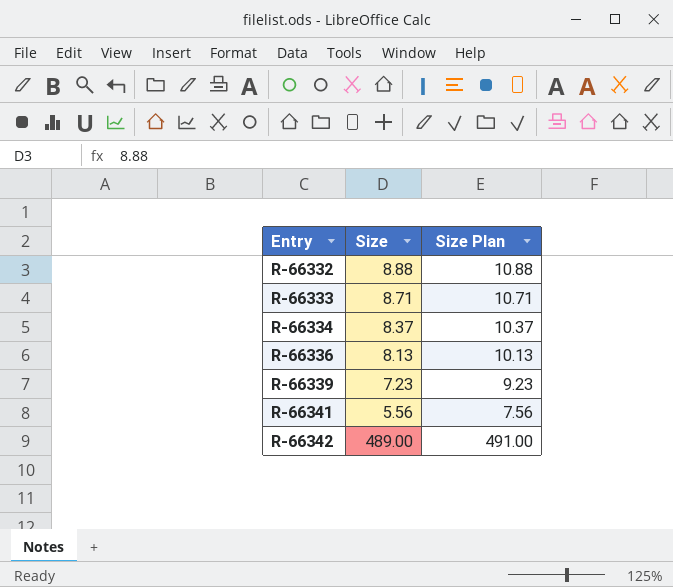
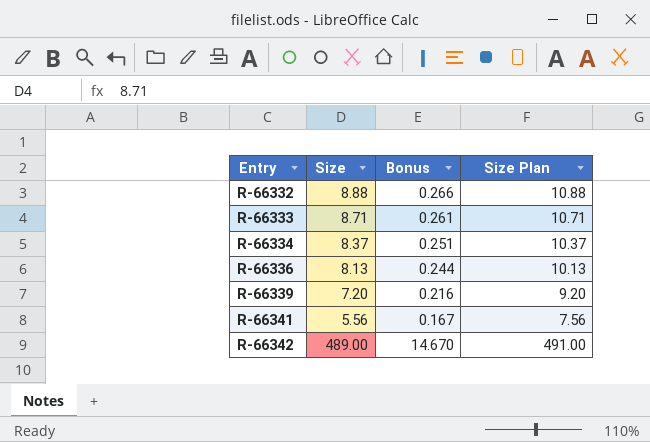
column Bonus | formula: none -> [Size] * 0.03
R-66339 | Size: 7.23 -> 7.20
R-66339 | Size Plan: 9.23 -> 9.20

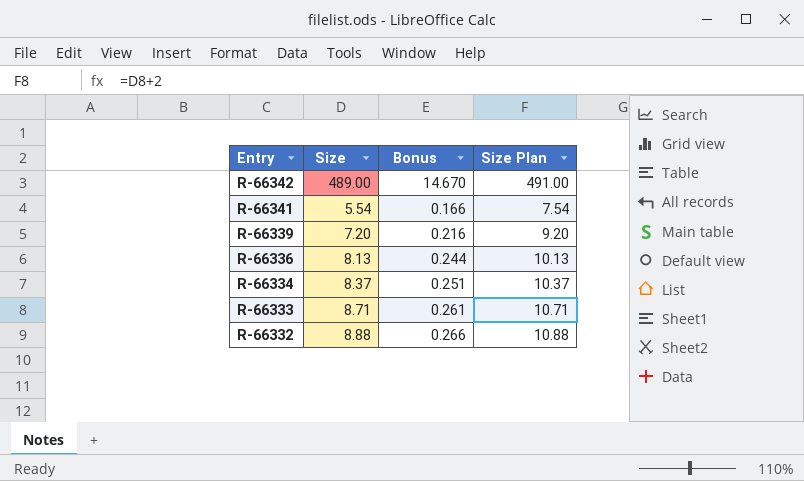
row order: Entry ascending -> Entry descending
R-66341 | Size: 5.56 -> 5.54
R-66341 | Bonus: 0.167 -> 0.166
R-66341 | Size Plan: 7.56 -> 7.54

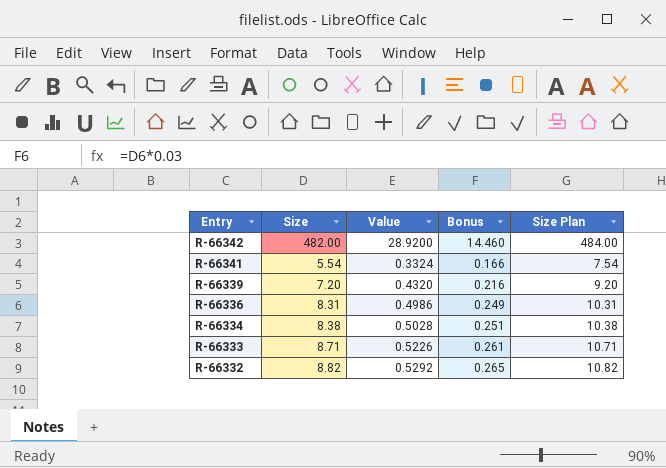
column Value | formula: none -> [Size] * 0.06
R-66342 | Size: 489.00 -> 482.00
R-66342 | Bonus: 14.670 -> 14.460
R-66342 | Size Plan: 491.00 -> 484.00
R-66336 | Size: 8.13 -> 8.31
R-66336 | Bonus: 0.244 -> 0.249
R-66336 | Size Plan: 10.13 -> 10.31
R-66334 | Size: 8.37 -> 8.38
R-66334 | Size Plan: 10.37 -> 10.38
R-66332 | Size: 8.88 -> 8.82
R-66332 | Bonus: 0.266 -> 0.265
R-66332 | Size Plan: 10.88 -> 10.82

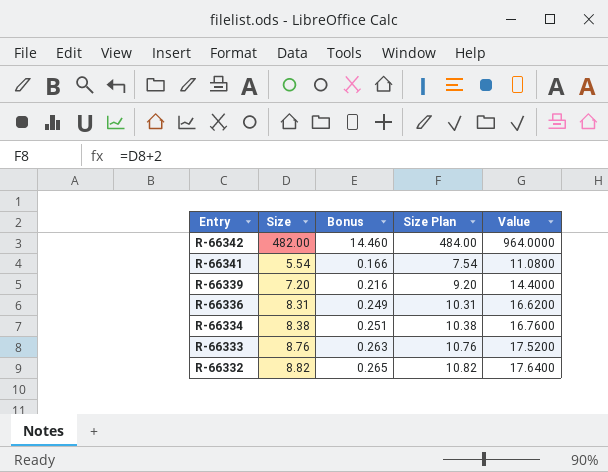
column Value | formula: [Size] * 0.06 -> [Size] * 2
column Value | position: 3 -> 5
R-66333 | Size: 8.71 -> 8.76
R-66333 | Bonus: 0.261 -> 0.263
R-66333 | Size Plan: 10.71 -> 10.76

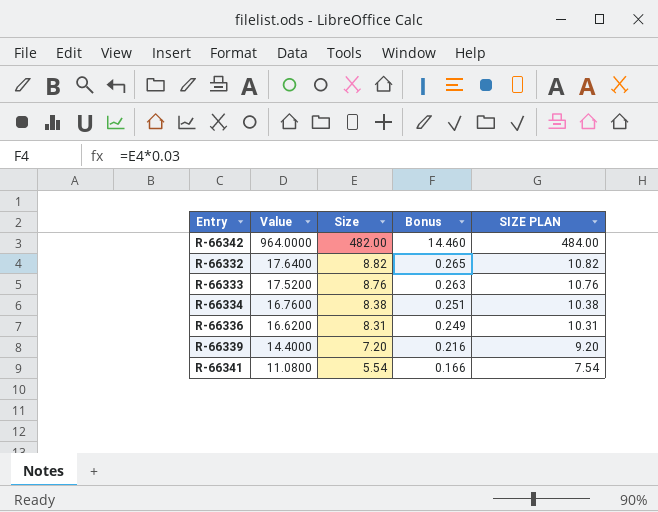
row order: Entry descending -> Value descending
column Value | position: 5 -> 2
column name: Size Plan -> SIZE PLAN

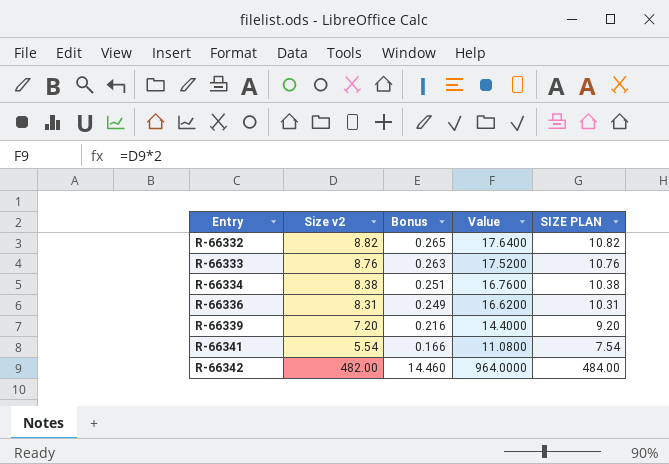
row order: Value descending -> Entry ascending
column name: Size -> Size v2
column Value | position: 2 -> 4

